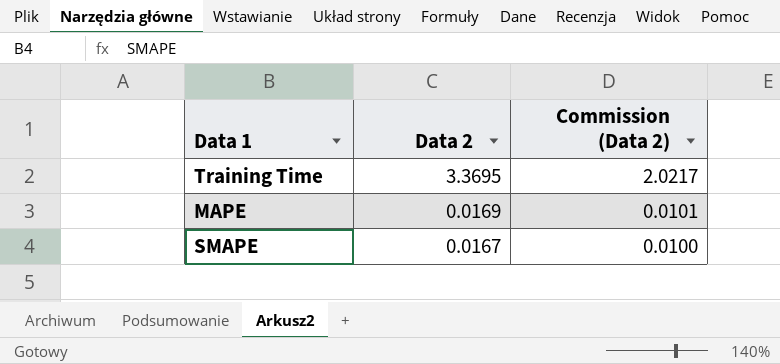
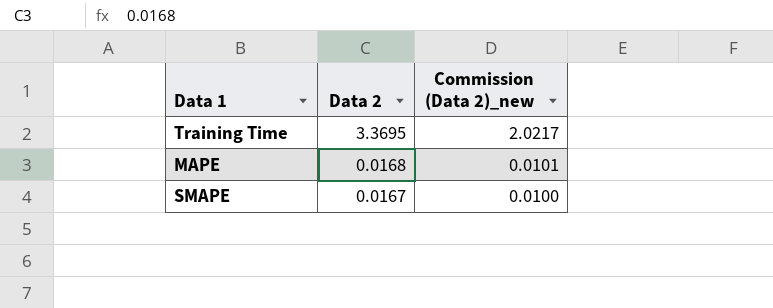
column name: Commission (Data 2) -> Commission (Data 2)_new
MAPE | Data 2: 0.0169 -> 0.0168

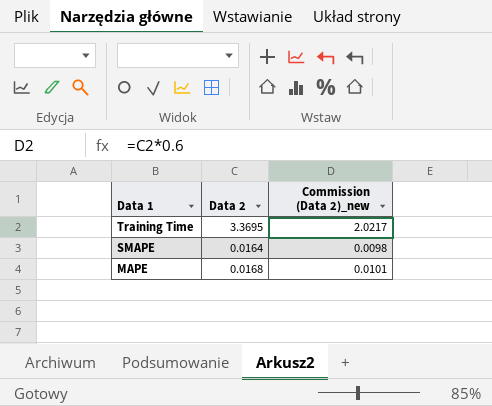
row order: Data 2 descending -> Data 1 descending
SMAPE | Data 2: 0.0167 -> 0.0164
SMAPE | Commission (Data 2)_new: 0.0100 -> 0.0098

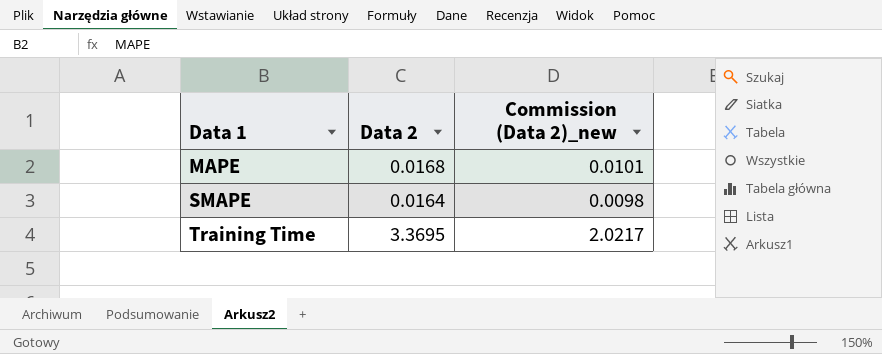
row order: Data 1 descending -> Data 1 ascending

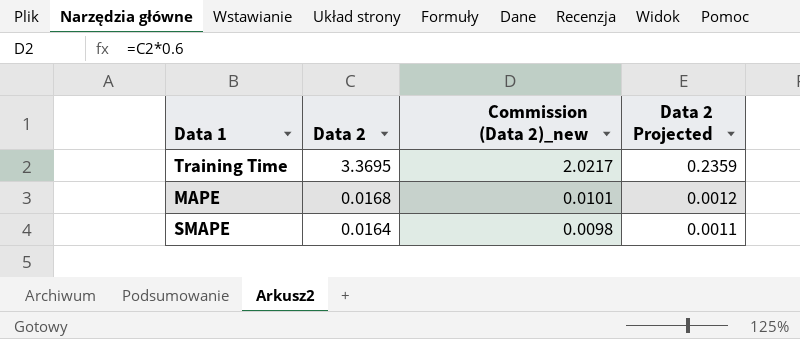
row order: Data 1 ascending -> Data 2 descending
column Data 2 Projected | formula: none -> [Data 2] * 0.07

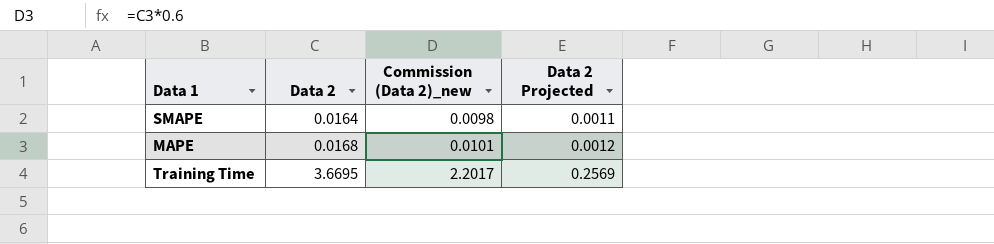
row order: Data 2 descending -> Data 2 ascending
Training Time | Data 2: 3.3695 -> 3.6695
Training Time | Commission (Data 2)_new: 2.0217 -> 2.2017
Training Time | Data 2 Projected: 0.2359 -> 0.2569

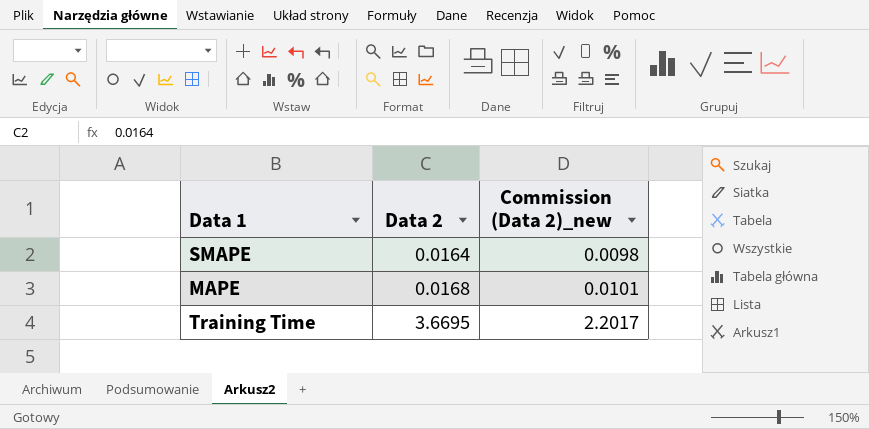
column Data 2 Projected | formula: [Data 2] * 0.07 -> none

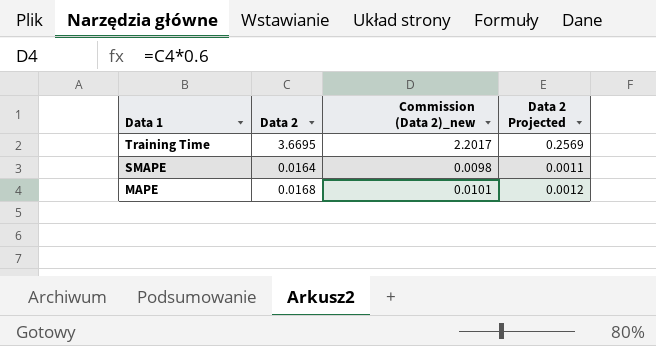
row order: Data 2 ascending -> Data 1 descending
column Data 2 Projected | formula: none -> [Data 2] * 0.07

